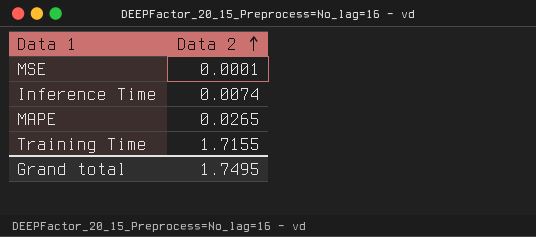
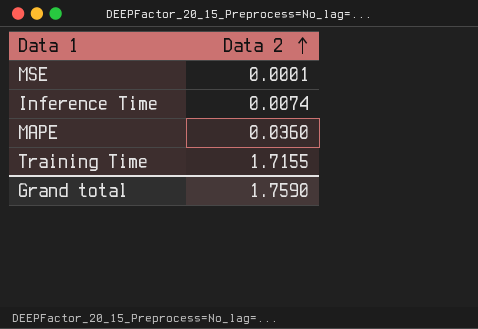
MAPE | Data 2: 0.0265 -> 0.0360
Grand total | Data 2: 1.7495 -> 1.7590

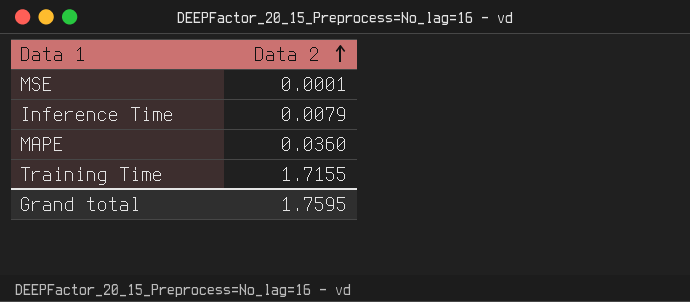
Inference Time | Data 2: 0.0074 -> 0.0079
Grand total | Data 2: 1.7590 -> 1.7595

